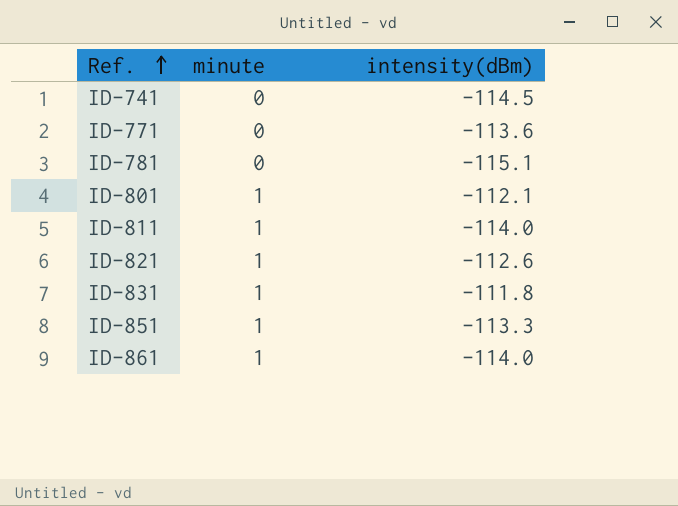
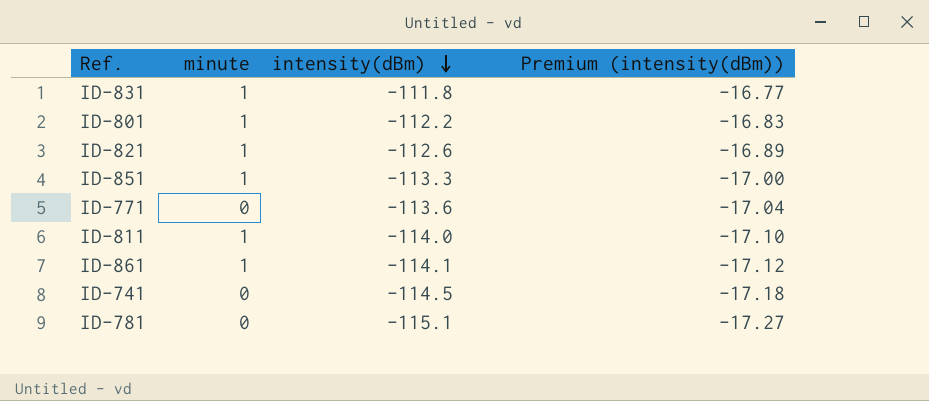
row order: Ref. ascending -> intensity(dBm) descending
column Premium (intensity(dBm)) | formula: none -> [intensity(dBm)] * 0.15
ID-801 | intensity(dBm): -112.1 -> -112.2
ID-861 | intensity(dBm): -114.0 -> -114.1

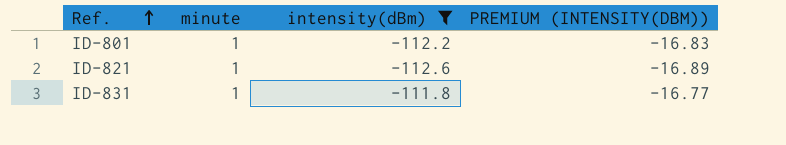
filter: none -> intensity(dBm) >= -112.6
row order: intensity(dBm) descending -> Ref. ascending
column name: Premium (intensity(dBm)) -> PREMIUM (INTENSITY(DBM))

